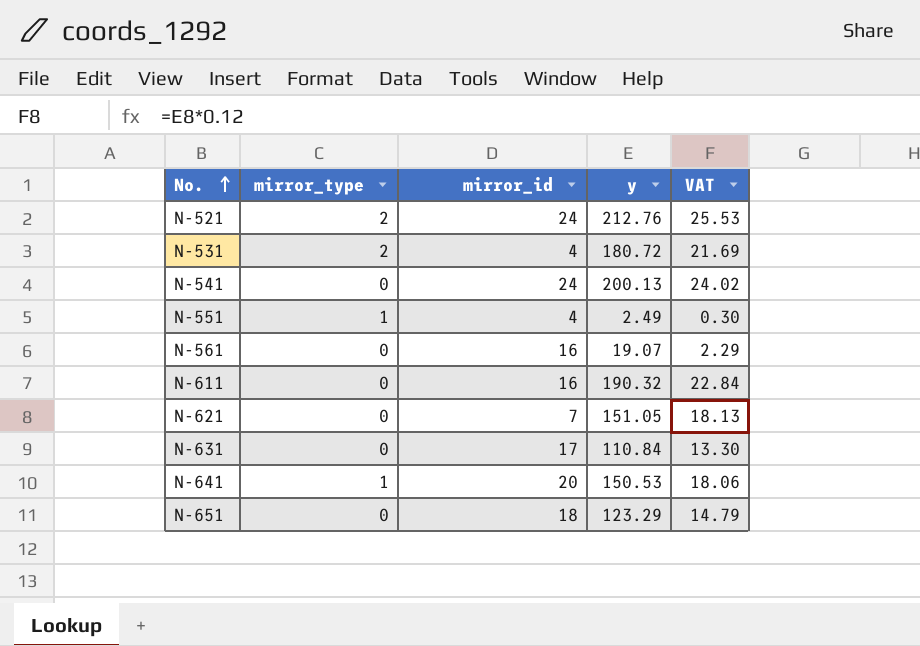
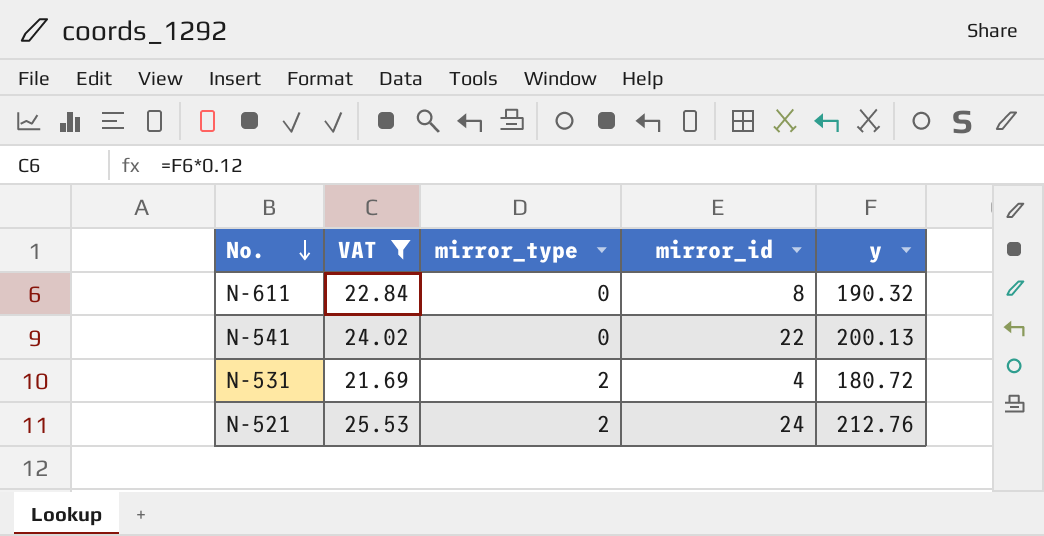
filter: none -> VAT >= 21.69
row order: No. ascending -> No. descending
column VAT | position: 5 -> 2
N-611 | mirror_id: 16 -> 8
N-541 | mirror_id: 24 -> 22

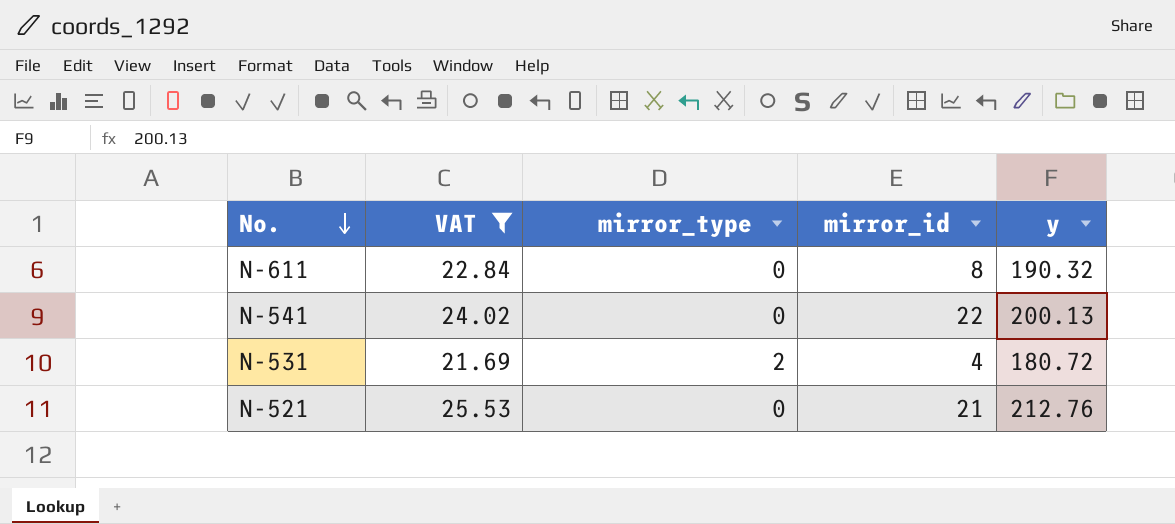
N-521 | mirror_type: 2 -> 0
N-521 | mirror_id: 24 -> 21

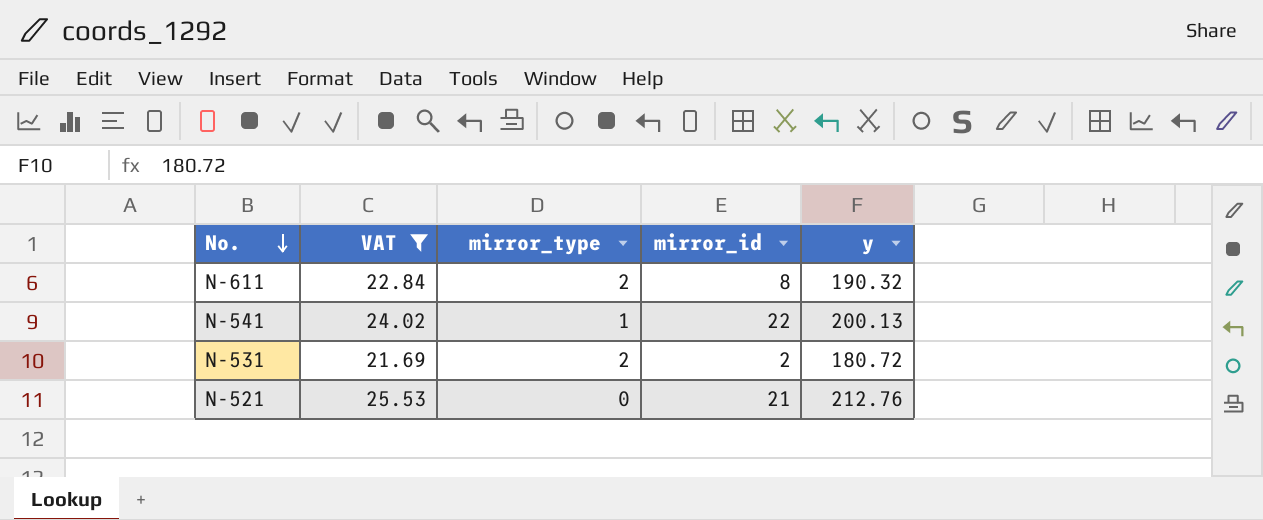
N-611 | mirror_type: 0 -> 2
N-541 | mirror_type: 0 -> 1
N-531 | mirror_id: 4 -> 2

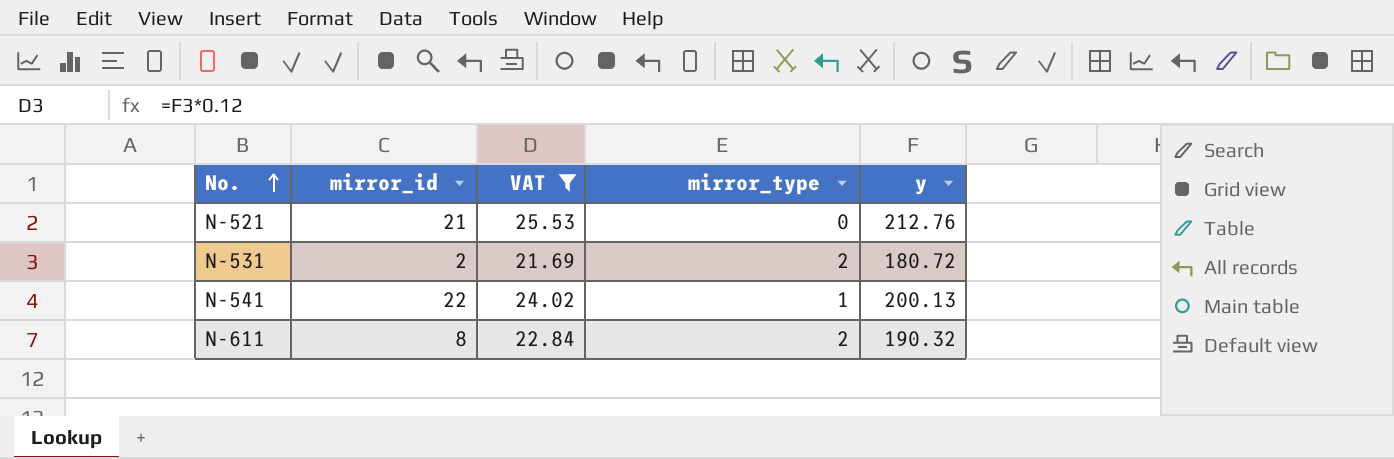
row order: No. descending -> No. ascending
column mirror_id | position: 4 -> 2

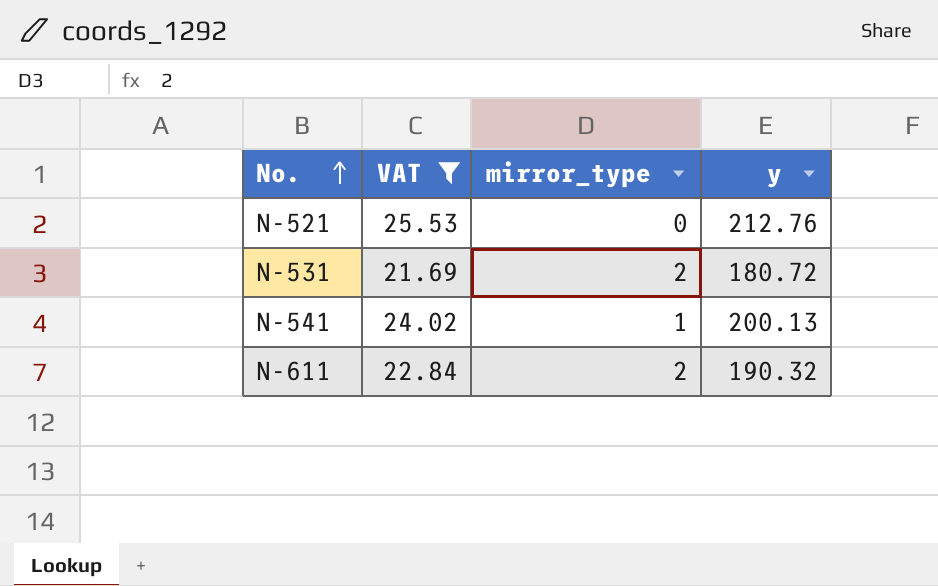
column mirror_id | position: 2 -> none

